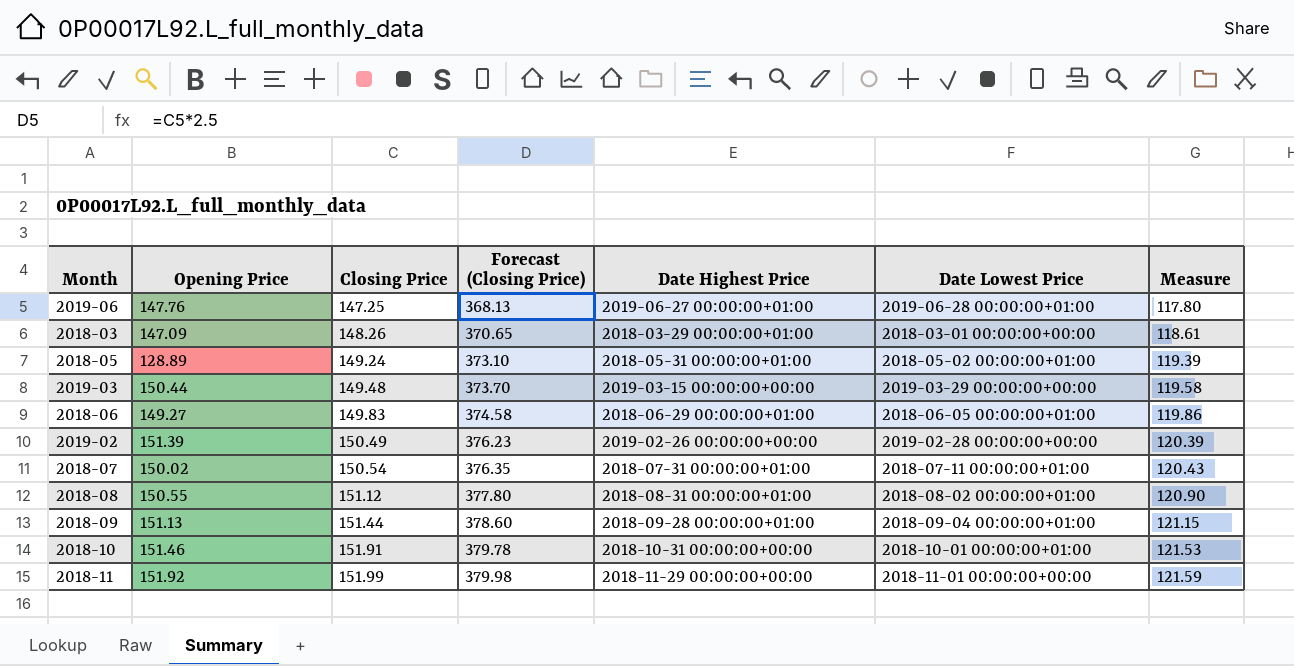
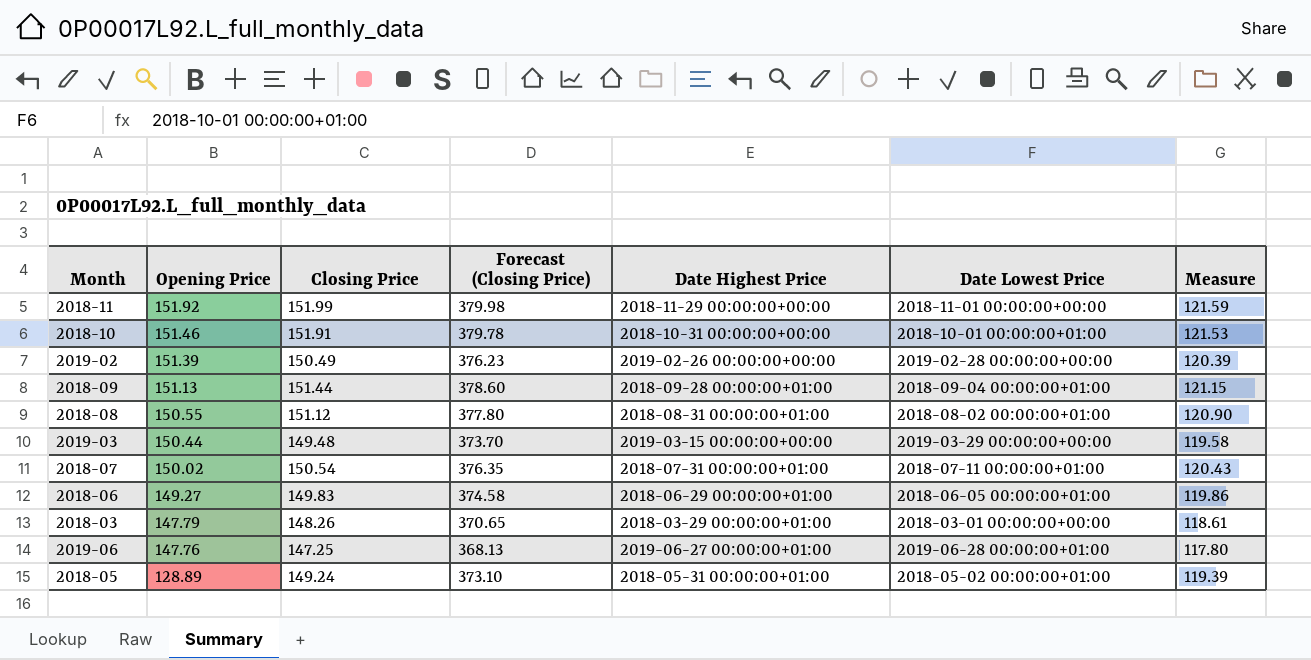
row order: Closing Price ascending -> Opening Price descending
2018-03 | Opening Price: 147.09 -> 147.79

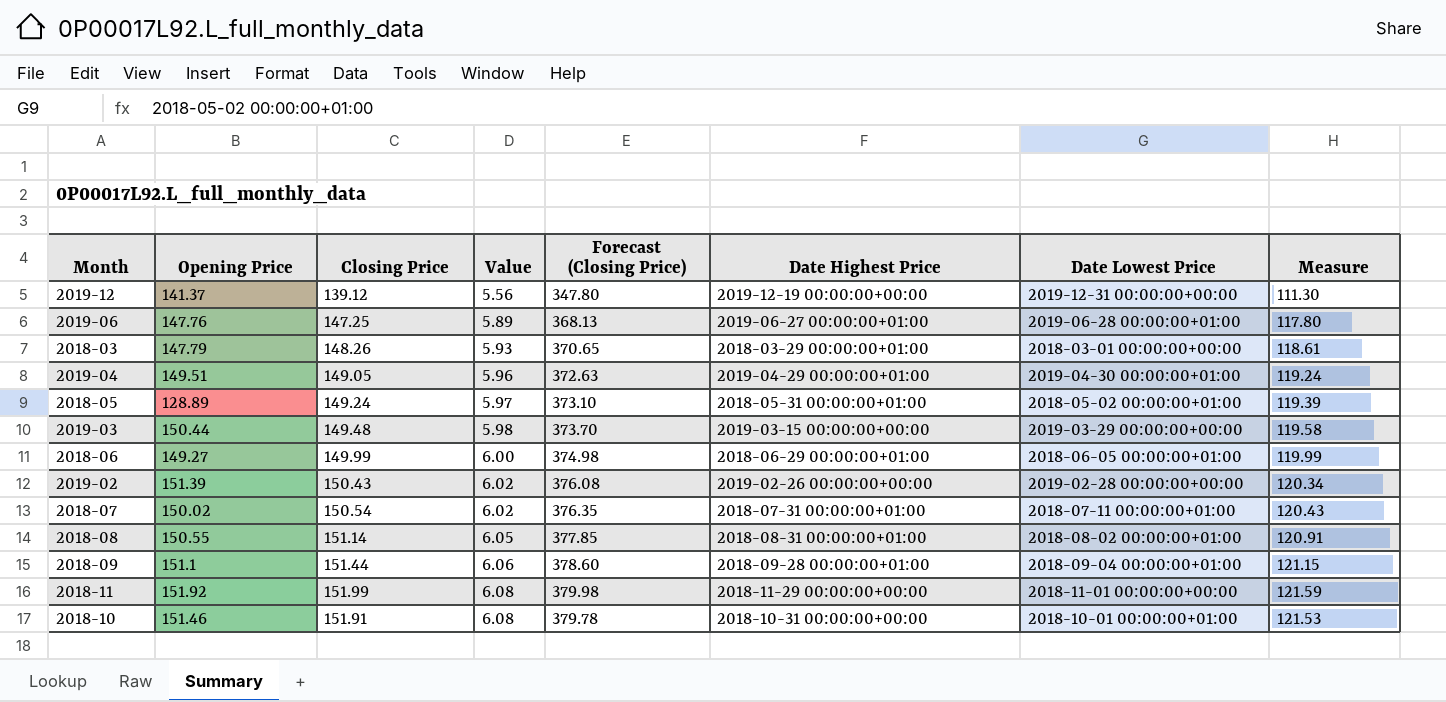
row order: Opening Price descending -> Value ascending
column Value | formula: none -> [Closing Price] * 0.04
row 2019-12: none -> 141.37 | 139.12 | 5.56 | 347.80 | 2019-12-19 00:00:00+00:00 | 2019-12-31 00:00:00+00:00 | 111.30
row 2019-04: none -> 149.51 | 149.05 | 5.96 | 372.63 | 2019-04-29 00:00:00+01:00 | 2019-04-30 00:00:00+01:00 | 119.24
2018-06 | Closing Price: 149.83 -> 149.99
2018-06 | Forecast (Closing Price): 374.58 -> 374.98
2018-06 | Measure: 119.86 -> 119.99
2019-02 | Closing Price: 150.49 -> 150.43
2019-02 | Forecast (Closing Price): 376.23 -> 376.08
2019-02 | Measure: 120.39 -> 120.34
2018-08 | Closing Price: 151.12 -> 151.14
2018-08 | Forecast (Closing Price): 377.80 -> 377.85
2018-08 | Measure: 120.90 -> 120.91
2018-09 | Opening Price: 151.13 -> 151.1

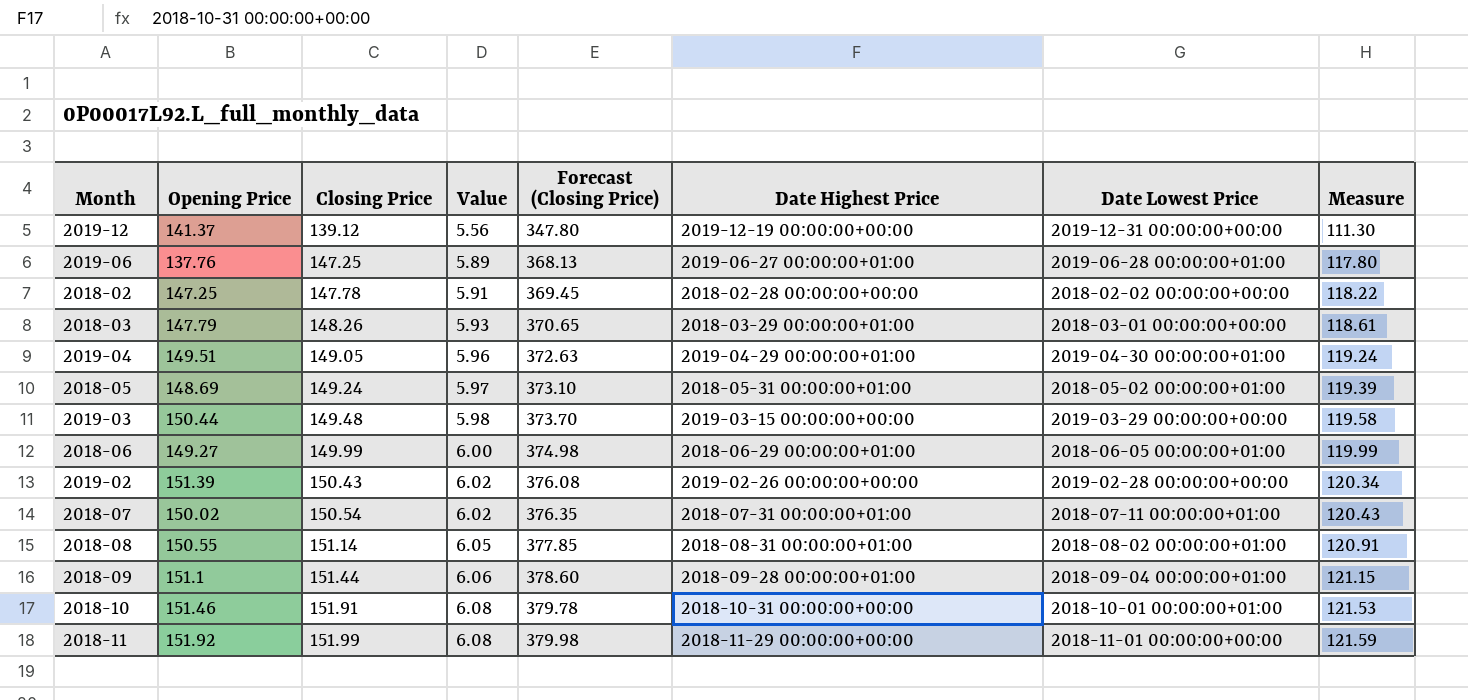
row order: Value ascending -> Closing Price ascending
2019-06 | Opening Price: 147.76 -> 137.76
row 2018-02: none -> 147.25 | 147.78 | 5.91 | 369.45 | 2018-02-28 00:00:00+00:00 | 2018-02-02 00:00:00+00:00 | 118.22
2018-05 | Opening Price: 128.89 -> 148.69

